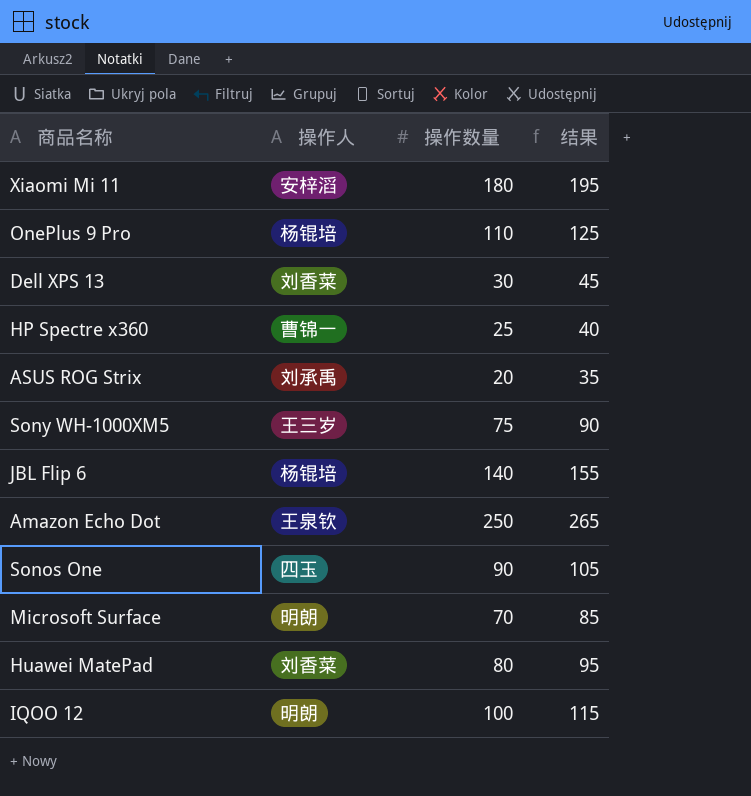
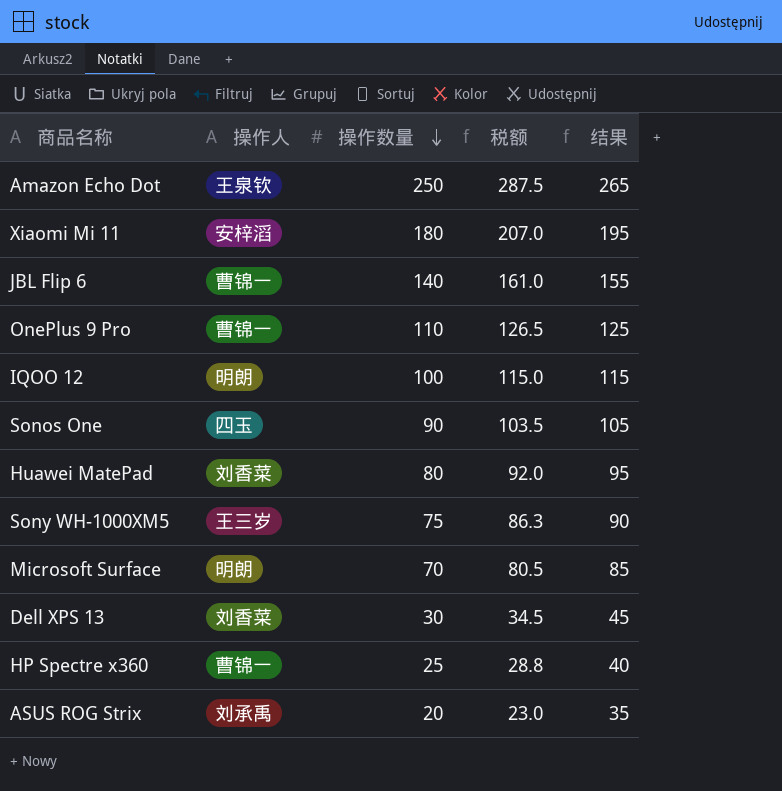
row order: none -> 操作数量 descending
column 税额 | formula: none -> [操作数量] * 1.15
JBL Flip 6 | 操作人: 杨锟培 -> 曹锦一
OnePlus 9 Pro | 操作人: 杨锟培 -> 曹锦一

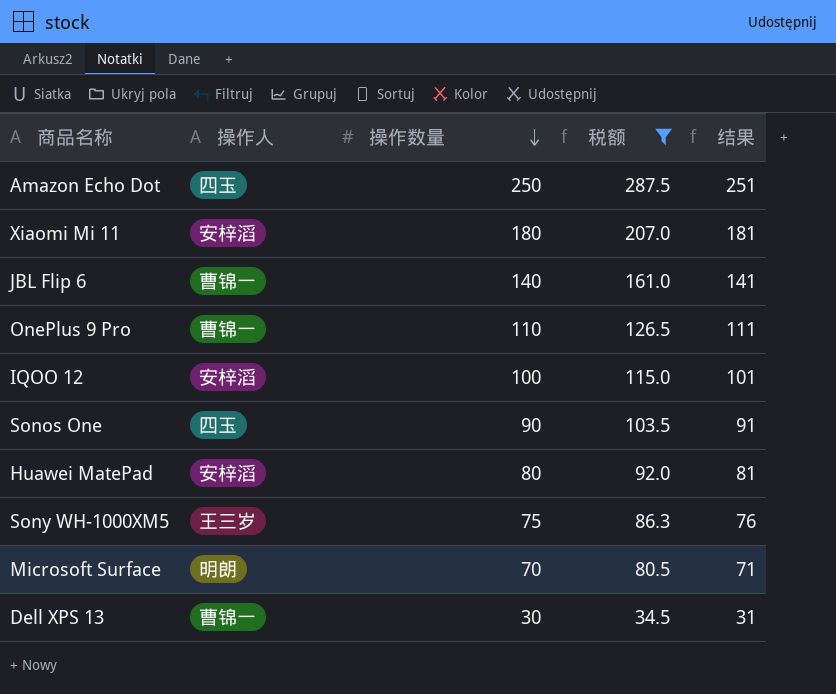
filter: none -> 税额 >= 34.5
column 结果 | formula: [操作数量] + 15 -> [操作数量] + 1
Amazon Echo Dot | 操作人: 王泉钦 -> 四玉
IQOO 12 | 操作人: 明朗 -> 安梓滔
Huawei MatePad | 操作人: 刘香菜 -> 安梓滔
Dell XPS 13 | 操作人: 刘香菜 -> 曹锦一

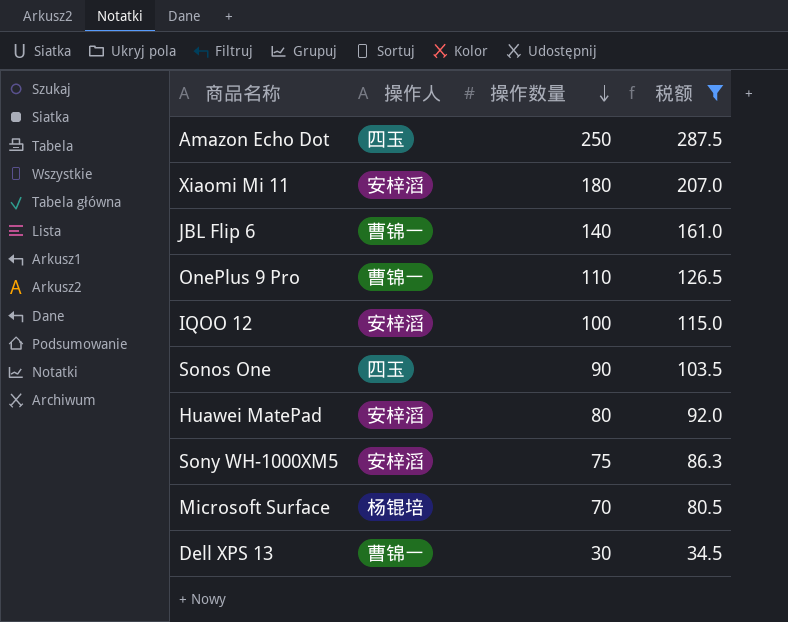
column 结果 | formula: [操作数量] + 1 -> none
Sony WH-1000XM5 | 操作人: 王三岁 -> 安梓滔
Microsoft Surface | 操作人: 明朗 -> 杨锟培

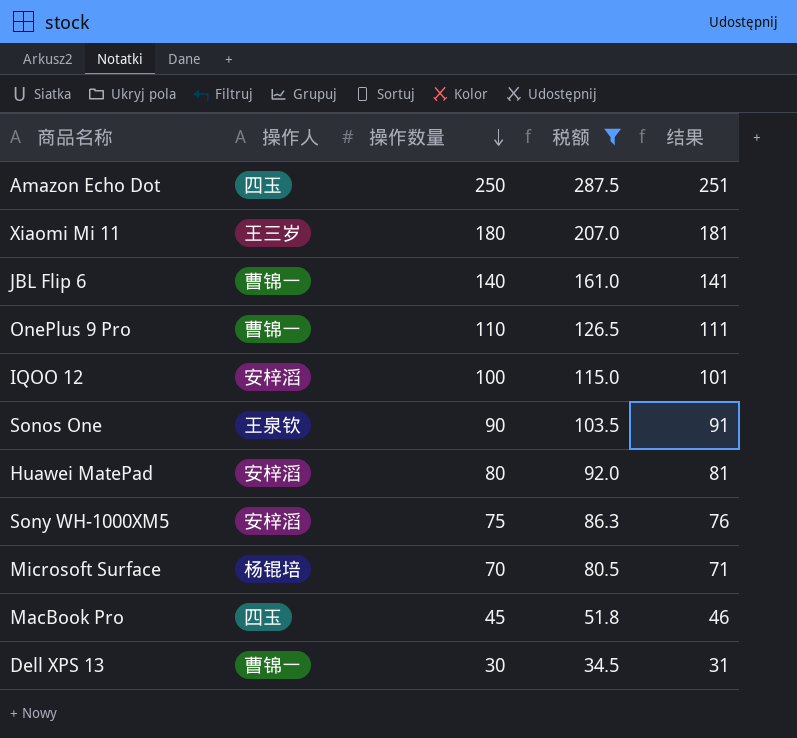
column 结果 | formula: none -> [操作数量] + 1
Xiaomi Mi 11 | 操作人: 安梓滔 -> 王三岁
Sonos One | 操作人: 四玉 -> 王泉钦
row MacBook Pro: none -> 四玉 | 45 | 51.8 | 46

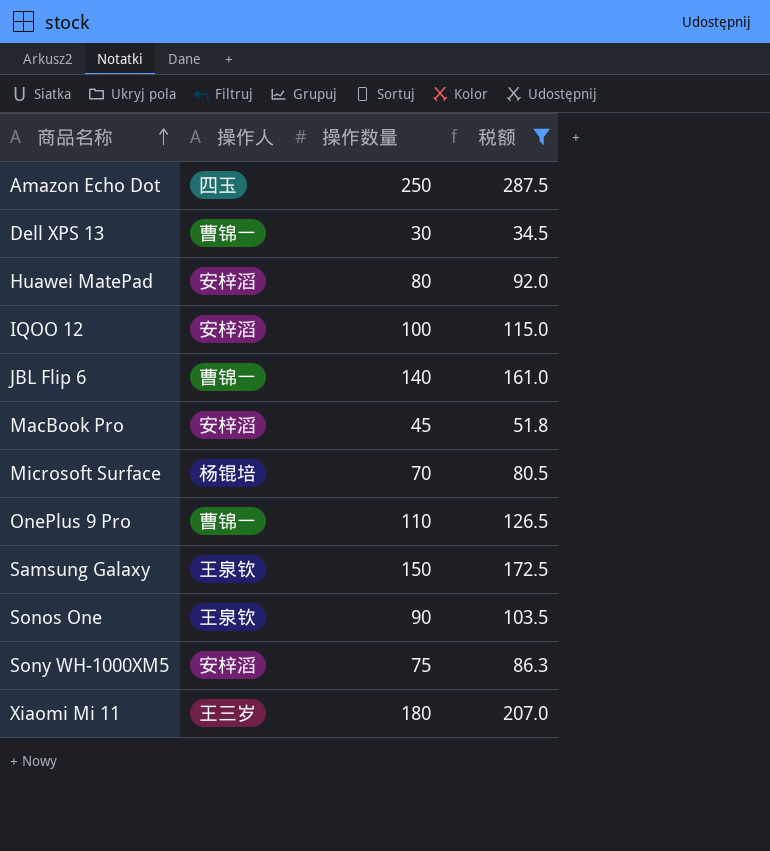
row order: 操作数量 descending -> 商品名称 ascending
column 结果 | formula: [操作数量] + 1 -> none
MacBook Pro | 操作人: 四玉 -> 安梓滔
row Samsung Galaxy: none -> 王泉钦 | 150 | 172.5

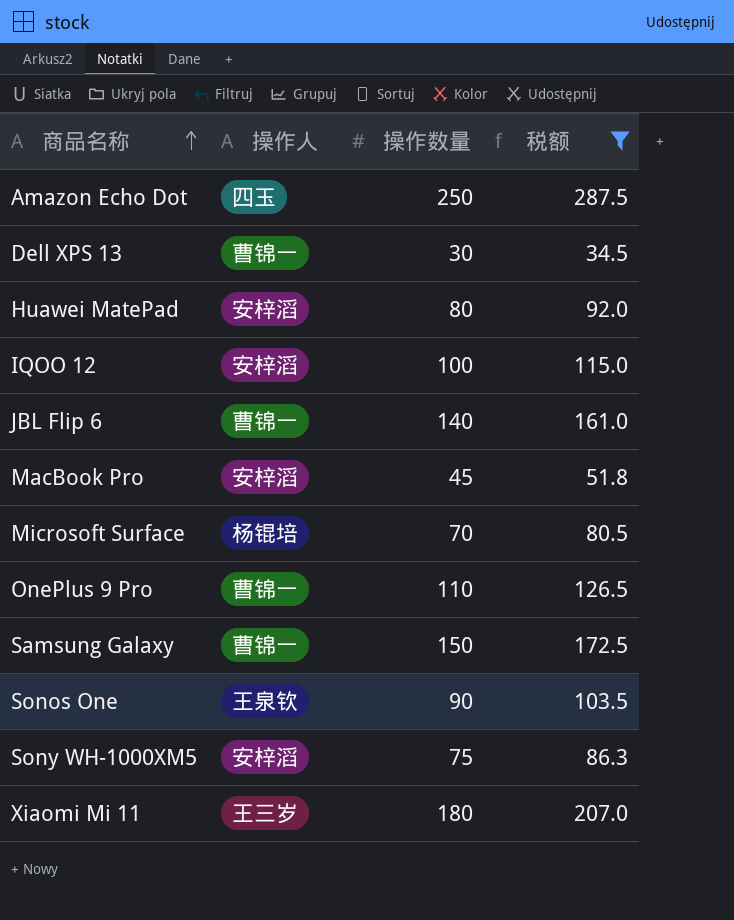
Samsung Galaxy | 操作人: 王泉钦 -> 曹锦一

